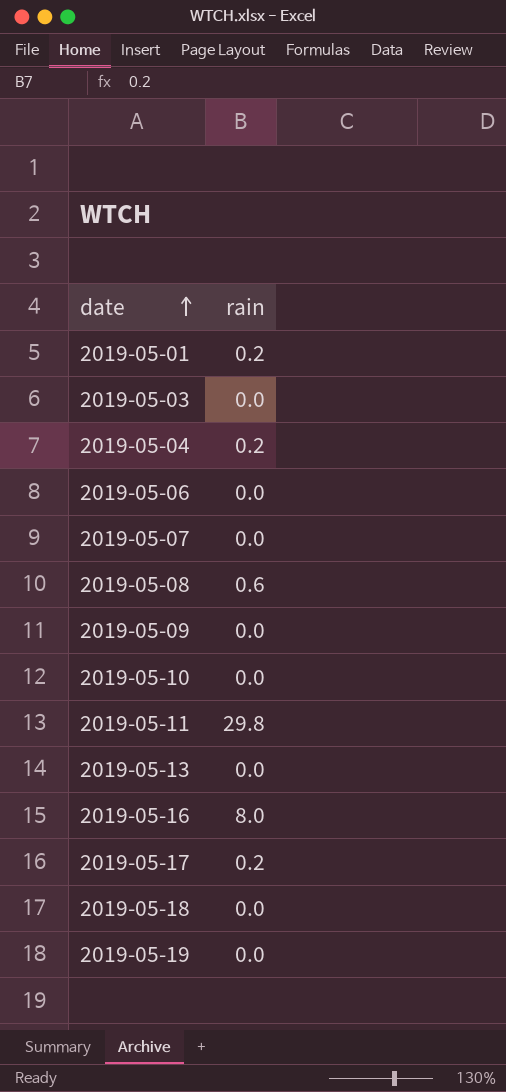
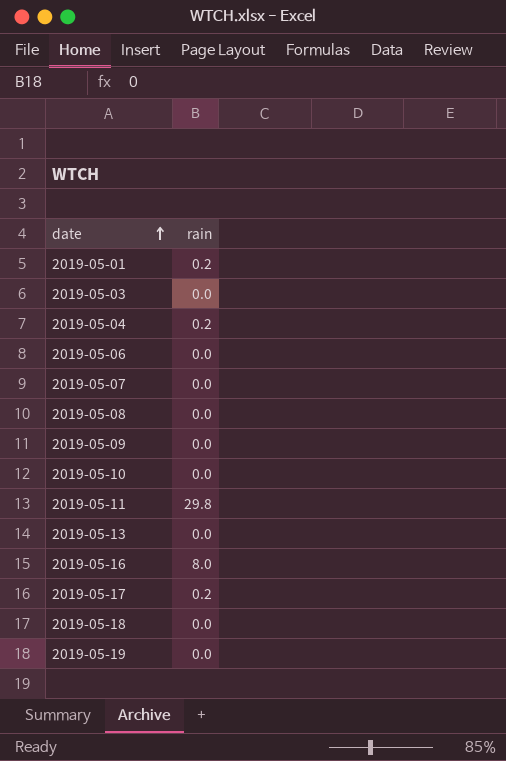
2019-05-08 | rain: 0.6 -> 0.0

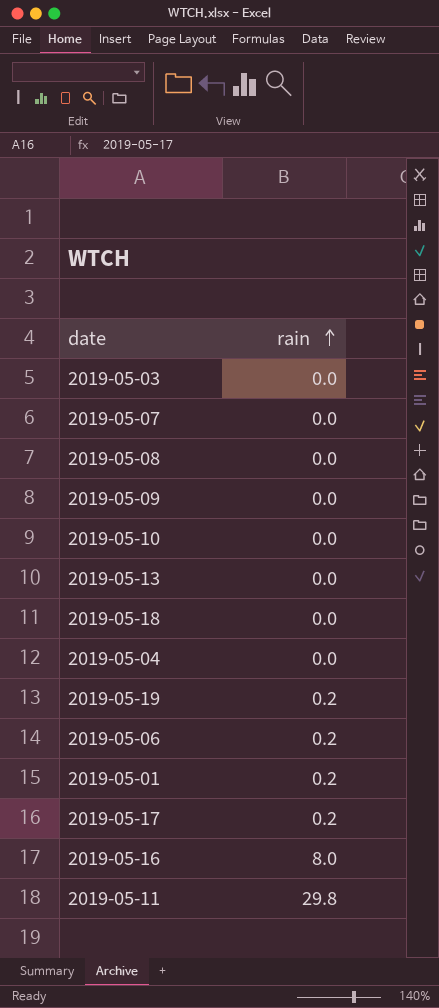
row order: date ascending -> rain ascending
2019-05-04 | rain: 0.2 -> 0.0
2019-05-19 | rain: 0.0 -> 0.2
2019-05-06 | rain: 0.0 -> 0.2

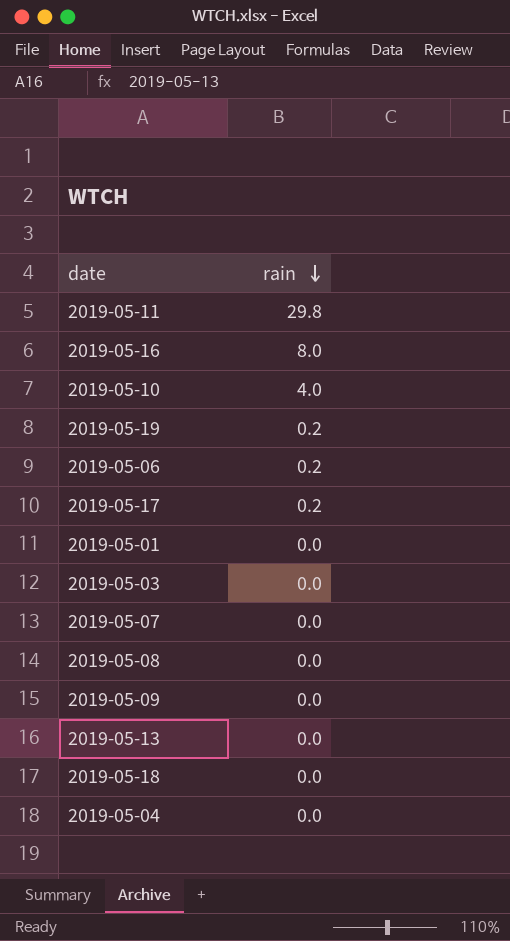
row order: rain ascending -> rain descending
2019-05-10 | rain: 0.0 -> 4.0
2019-05-01 | rain: 0.2 -> 0.0

